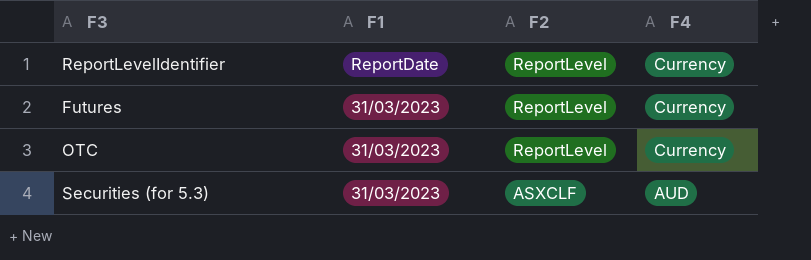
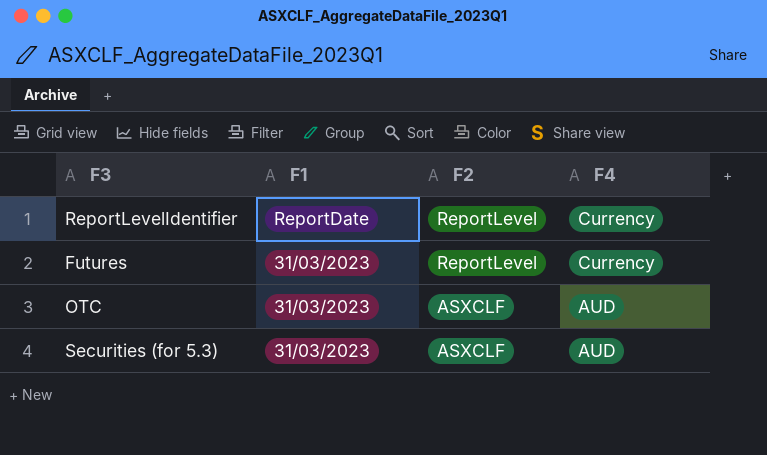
OTC | F2: ReportLevel -> ASXCLF
OTC | F4: Currency -> AUD

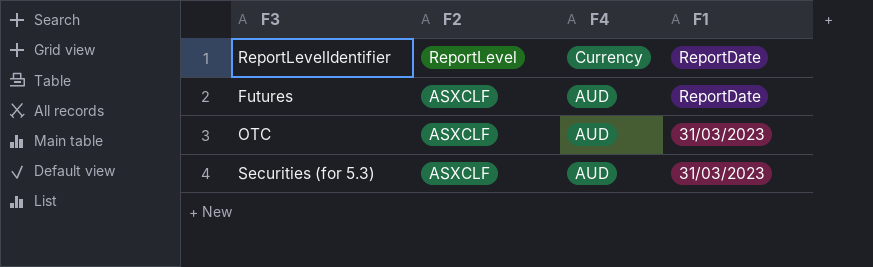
column F1 | position: 2 -> 4
Futures | F2: ReportLevel -> ASXCLF
Futures | F4: Currency -> AUD
Futures | F1: 31/03/2023 -> ReportDate

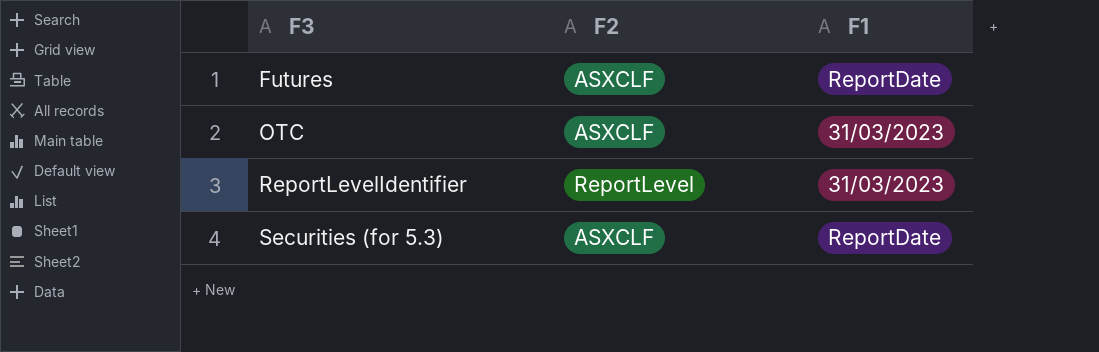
row order: F2 descending -> F3 ascending
column F4 | position: 3 -> none
ReportLevelIdentifier | F1: ReportDate -> 31/03/2023
Securities (for 5.3) | F1: 31/03/2023 -> ReportDate

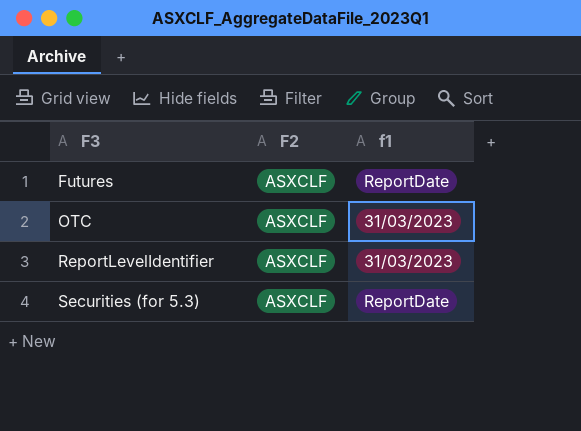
column name: F1 -> f1
ReportLevelIdentifier | F2: ReportLevel -> ASXCLF

